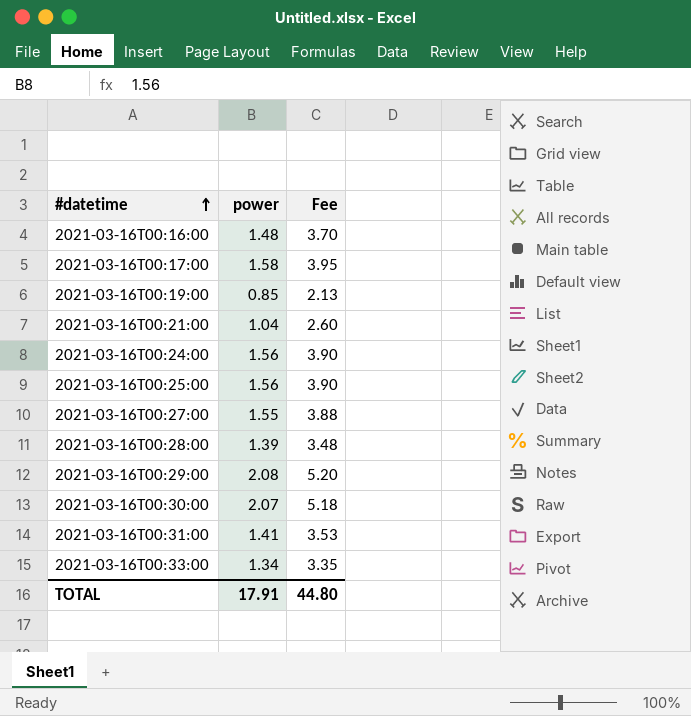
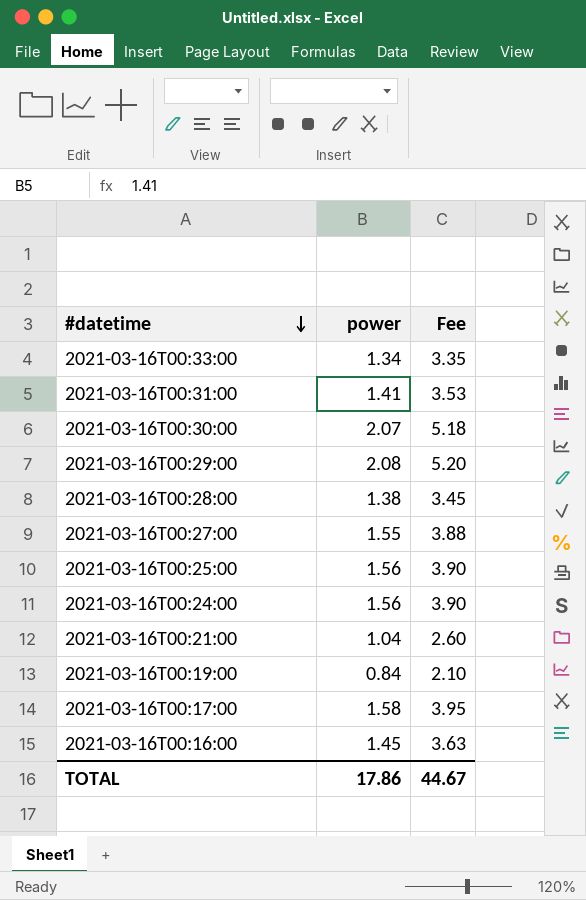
row order: #datetime ascending -> #datetime descending
2021-03-16T00:28:00 | power: 1.39 -> 1.38
2021-03-16T00:28:00 | Fee: 3.48 -> 3.45
2021-03-16T00:19:00 | power: 0.85 -> 0.84
2021-03-16T00:19:00 | Fee: 2.13 -> 2.10
2021-03-16T00:16:00 | power: 1.48 -> 1.45
2021-03-16T00:16:00 | Fee: 3.70 -> 3.63
TOTAL | power: 17.91 -> 17.86
TOTAL | Fee: 44.80 -> 44.67

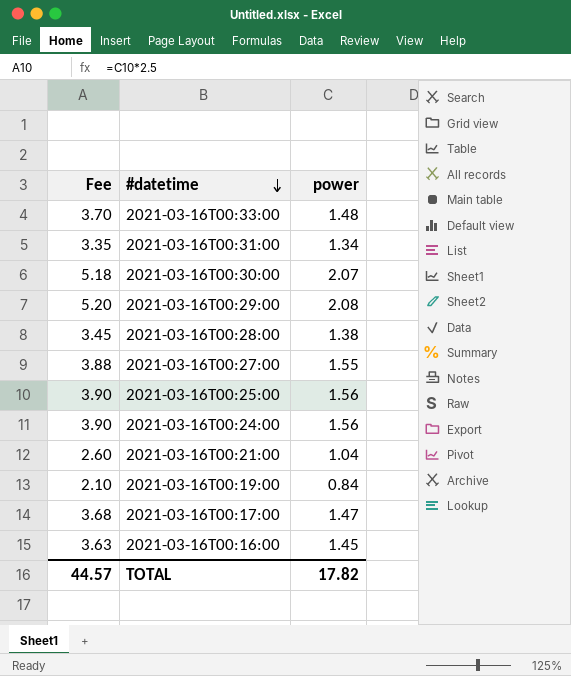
column Fee | position: 3 -> 1
2021-03-16T00:33:00 | Fee: 3.35 -> 3.70
2021-03-16T00:33:00 | power: 1.34 -> 1.48
2021-03-16T00:31:00 | Fee: 3.53 -> 3.35
2021-03-16T00:31:00 | power: 1.41 -> 1.34
2021-03-16T00:17:00 | Fee: 3.95 -> 3.68
2021-03-16T00:17:00 | power: 1.58 -> 1.47
TOTAL | Fee: 44.67 -> 44.57
TOTAL | power: 17.86 -> 17.82

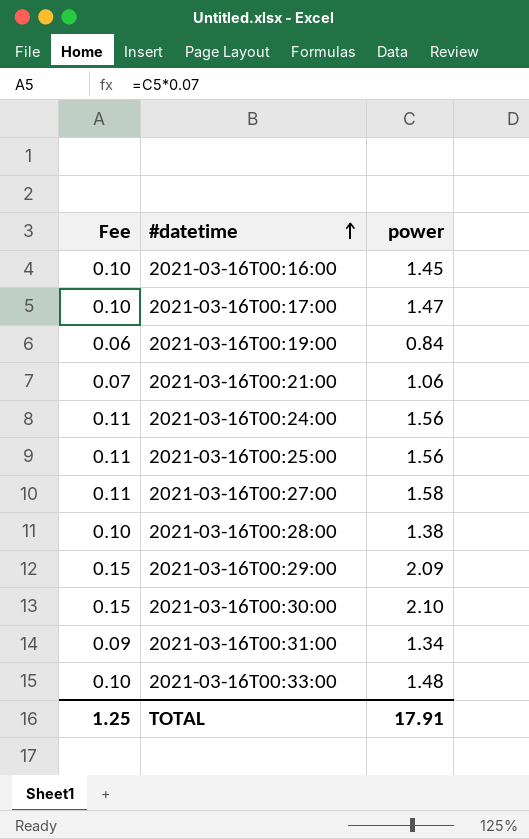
row order: #datetime descending -> #datetime ascending
column Fee | formula: [power] * 2.5 -> [power] * 0.07
2021-03-16T00:21:00 | power: 1.04 -> 1.06
2021-03-16T00:27:00 | power: 1.55 -> 1.58
2021-03-16T00:29:00 | power: 2.08 -> 2.09
2021-03-16T00:30:00 | power: 2.07 -> 2.10
TOTAL | Fee: 44.57 -> 1.25
TOTAL | power: 17.82 -> 17.91

